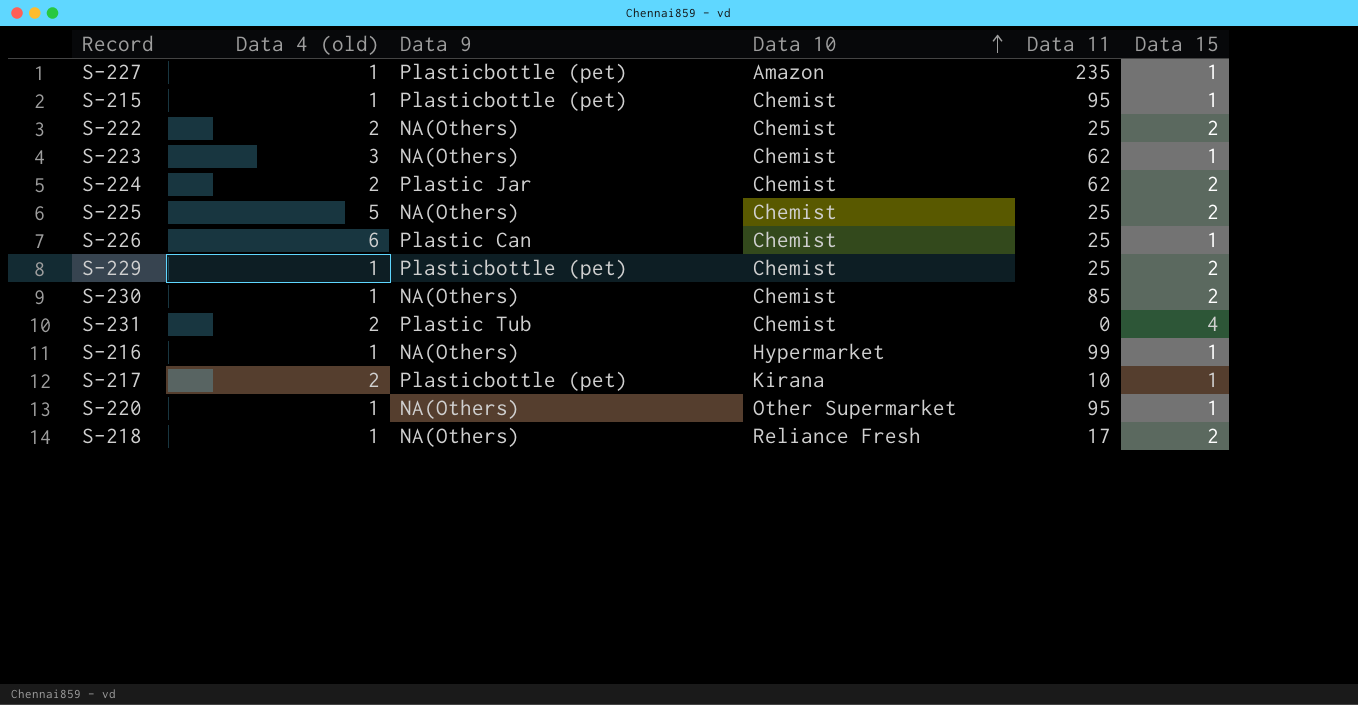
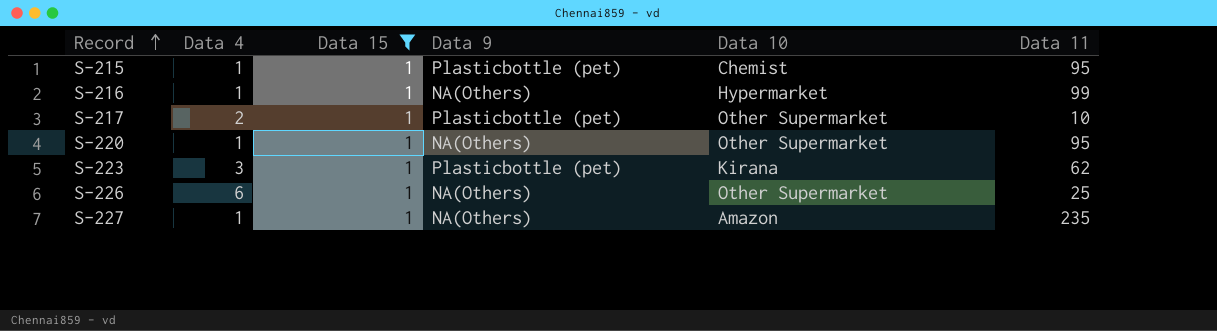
filter: none -> Data 15 = 1
row order: Data 10 ascending -> Record ascending
column name: Data 4 (old) -> Data 4
column Data 15 | position: 6 -> 3
S-217 | Data 10: Kirana -> Other Supermarket
S-223 | Data 9: NA(Others) -> Plasticbottle (pet)
S-223 | Data 10: Chemist -> Kirana
S-226 | Data 9: Plastic Can -> NA(Others)
S-226 | Data 10: Chemist -> Other Supermarket
S-227 | Data 9: Plasticbottle (pet) -> NA(Others)

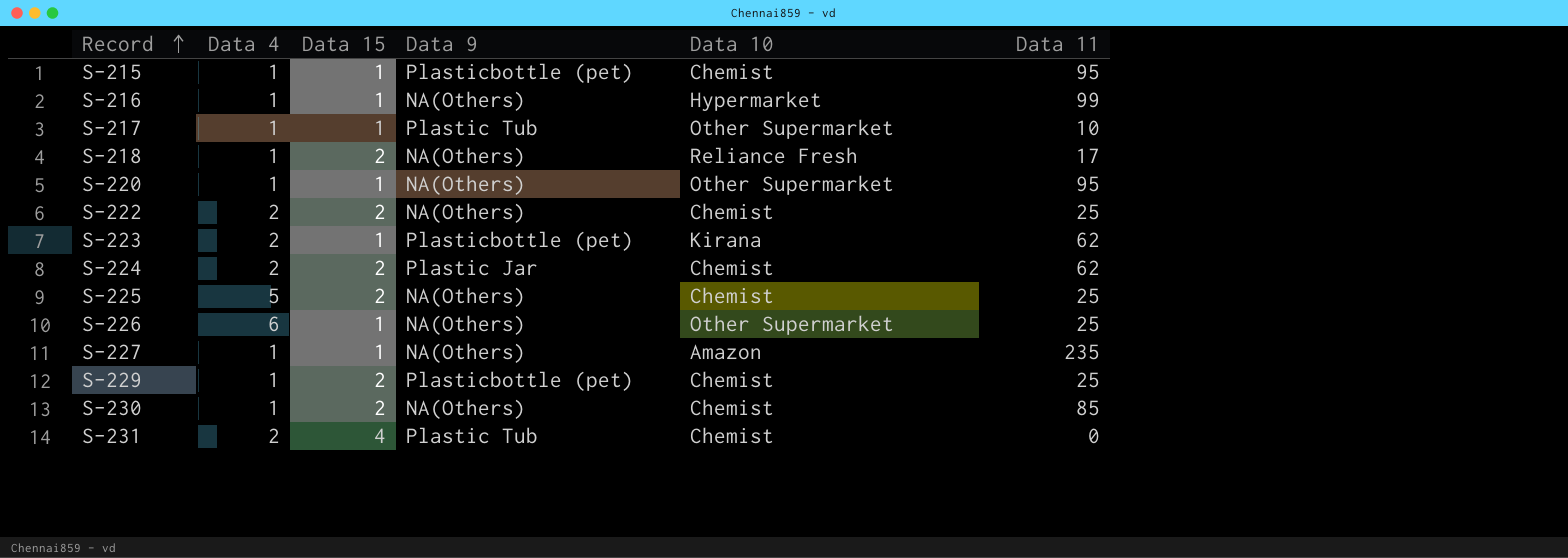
filter: Data 15 = 1 -> none
S-217 | Data 4: 2 -> 1
S-217 | Data 9: Plasticbottle (pet) -> Plastic Tub
S-223 | Data 4: 3 -> 2

